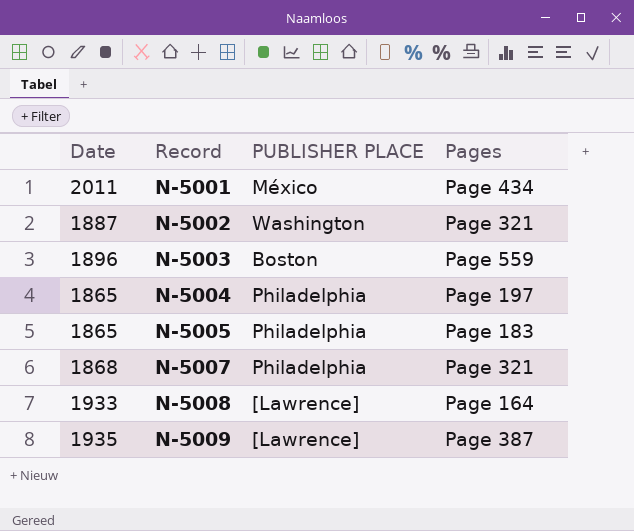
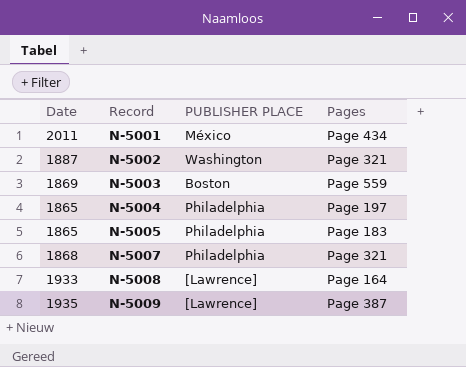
N-5003 | Date: 1896 -> 1869

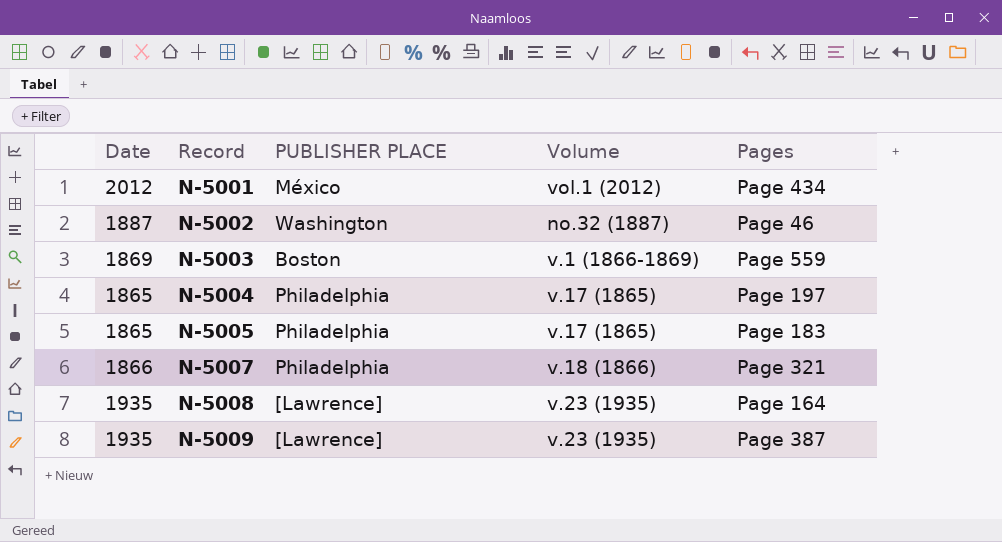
column Volume | position: none -> 4
N-5001 | Date: 2011 -> 2012
N-5002 | Pages: Page 321 -> Page 46
N-5007 | Date: 1868 -> 1866
N-5008 | Date: 1933 -> 1935

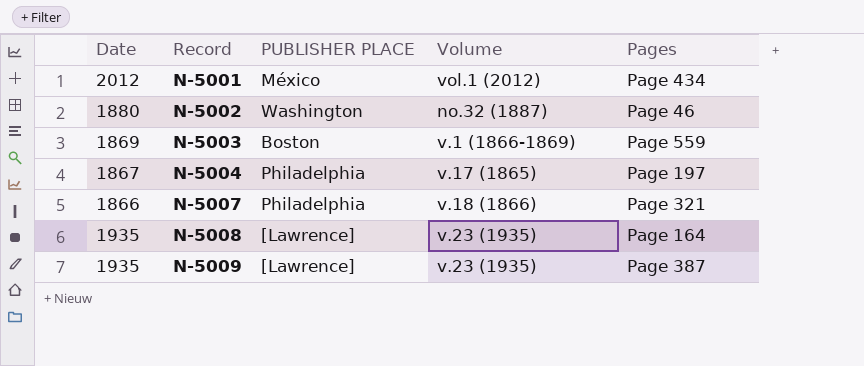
row N-5005: 1865 | Philadelphia | v.17 (1865) | Page 183 -> none
N-5002 | Date: 1887 -> 1880
N-5004 | Date: 1865 -> 1867

